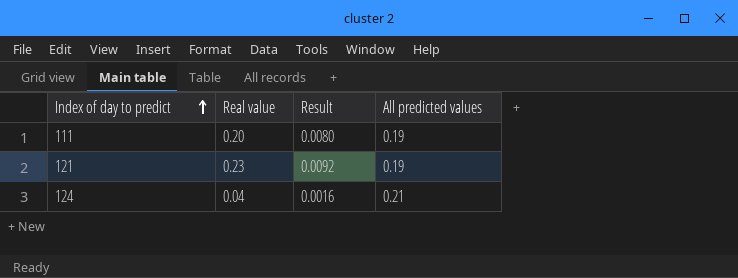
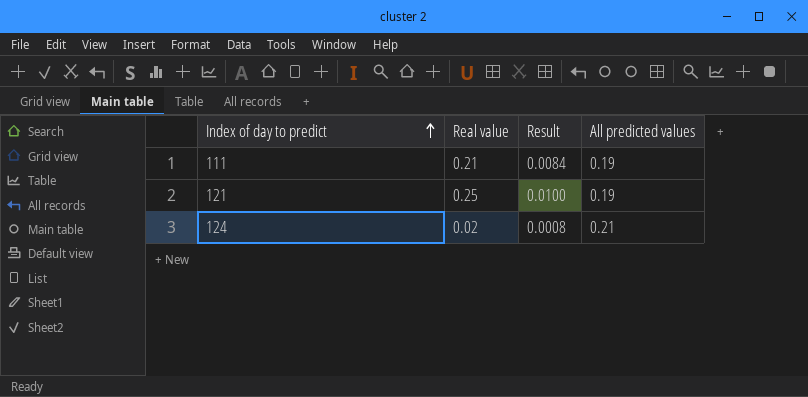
111 | Real value: 0.20 -> 0.21
111 | Result: 0.0080 -> 0.0084
121 | Real value: 0.23 -> 0.25
121 | Result: 0.0092 -> 0.0100
124 | Real value: 0.04 -> 0.02
124 | Result: 0.0016 -> 0.0008

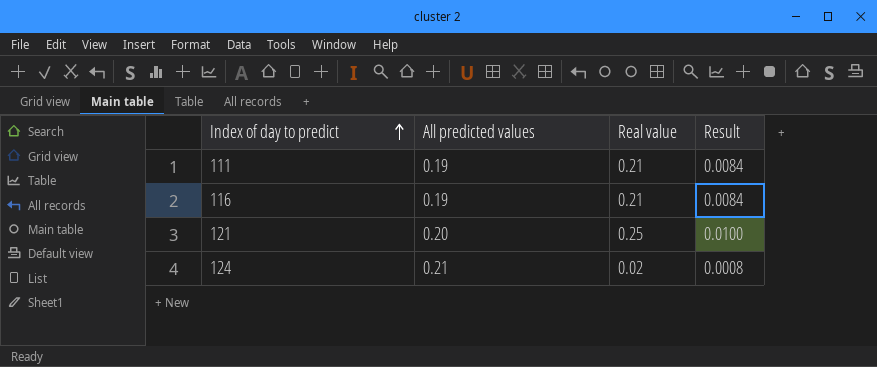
column All predicted values | position: 4 -> 2
row 116: none -> 0.19 | 0.21 | 0.0084
121 | All predicted values: 0.19 -> 0.20

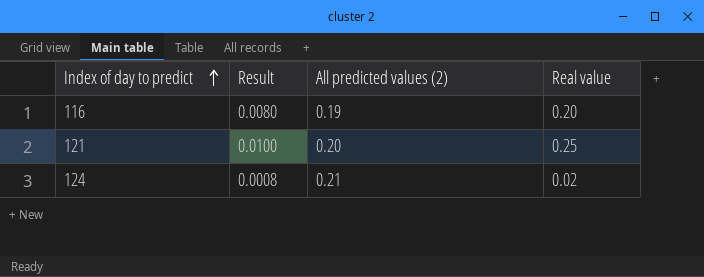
column Result | position: 4 -> 2
column name: All predicted values -> All predicted values (2)
row 111: 0.19 | 0.21 | 0.0084 -> none
116 | Result: 0.0084 -> 0.0080
116 | Real value: 0.21 -> 0.20

